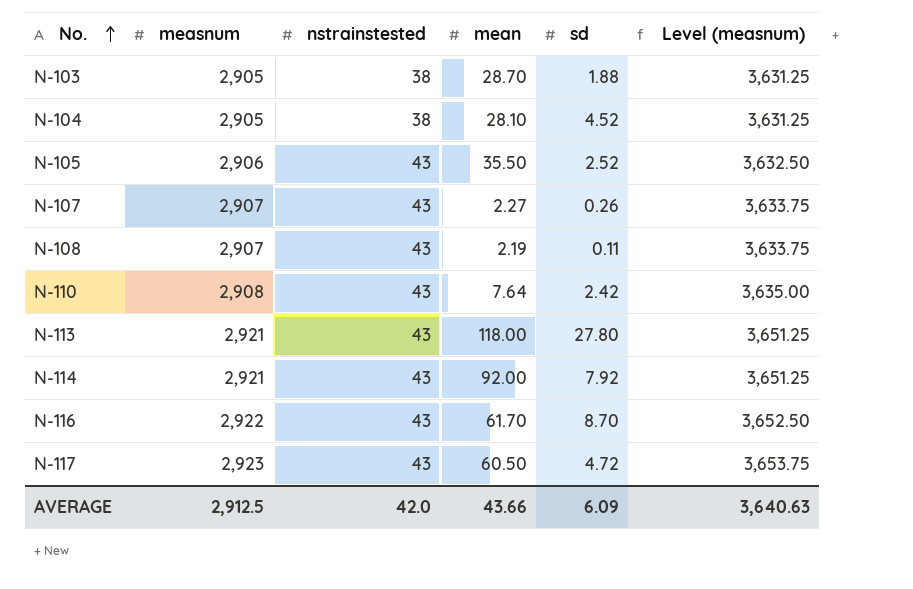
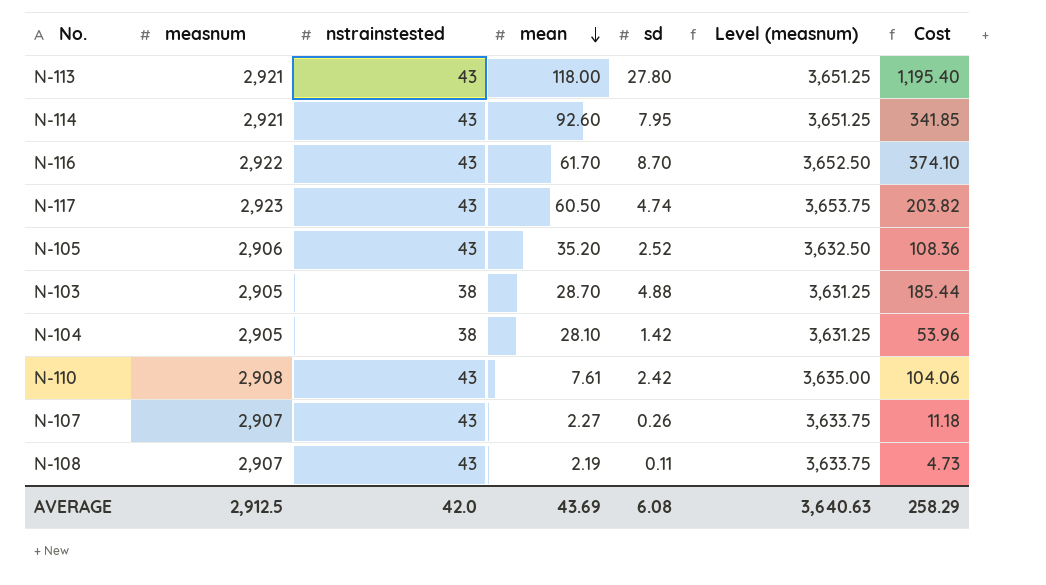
row order: No. ascending -> mean descending
column Cost | formula: none -> [nstrainstested] * [sd]
N-114 | mean: 92.00 -> 92.60
N-114 | sd: 7.92 -> 7.95
N-117 | sd: 4.72 -> 4.74
N-105 | mean: 35.50 -> 35.20
N-103 | sd: 1.88 -> 4.88
N-104 | sd: 4.52 -> 1.42
N-110 | mean: 7.64 -> 7.61
AVERAGE | mean: 43.66 -> 43.69
AVERAGE | sd: 6.09 -> 6.08

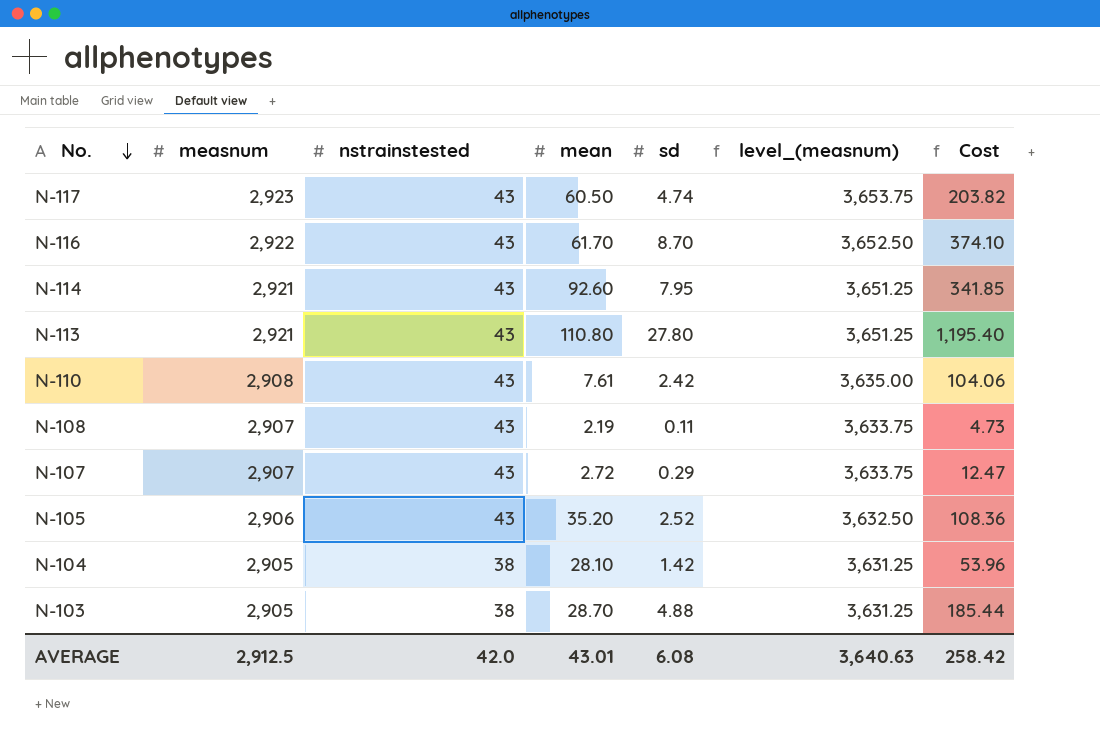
row order: mean descending -> No. descending
column name: Level (measnum) -> level_(measnum)
N-113 | mean: 118.00 -> 110.80
N-107 | mean: 2.27 -> 2.72
N-107 | sd: 0.26 -> 0.29
N-107 | Cost: 11.18 -> 12.47
AVERAGE | mean: 43.69 -> 43.01
AVERAGE | Cost: 258.29 -> 258.42

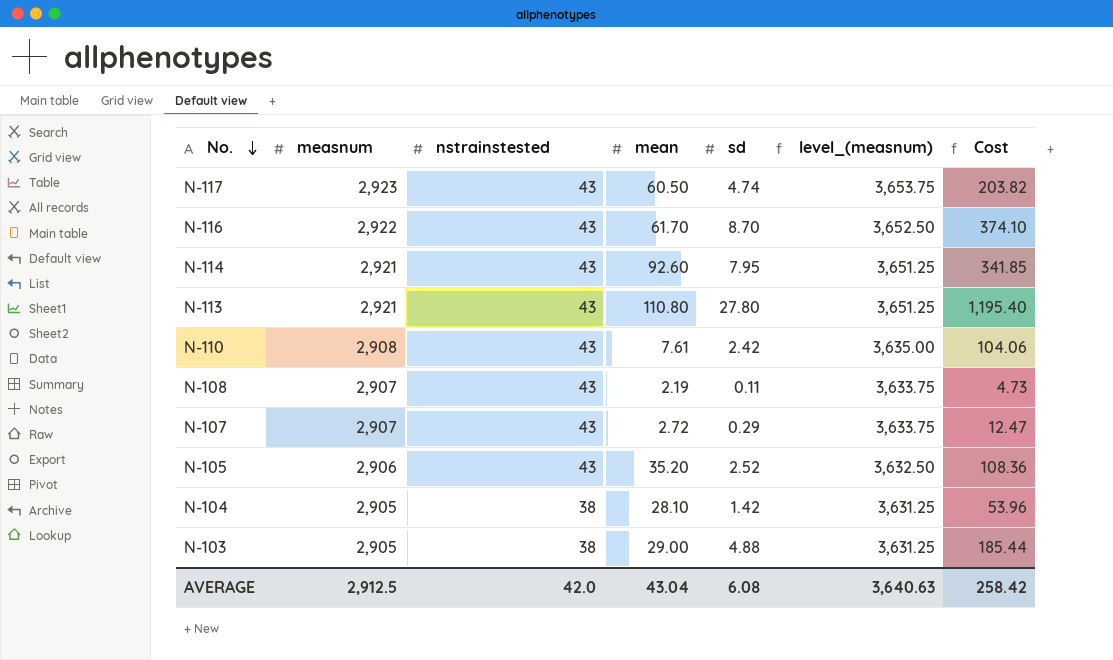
N-103 | mean: 28.70 -> 29.00
AVERAGE | mean: 43.01 -> 43.04

